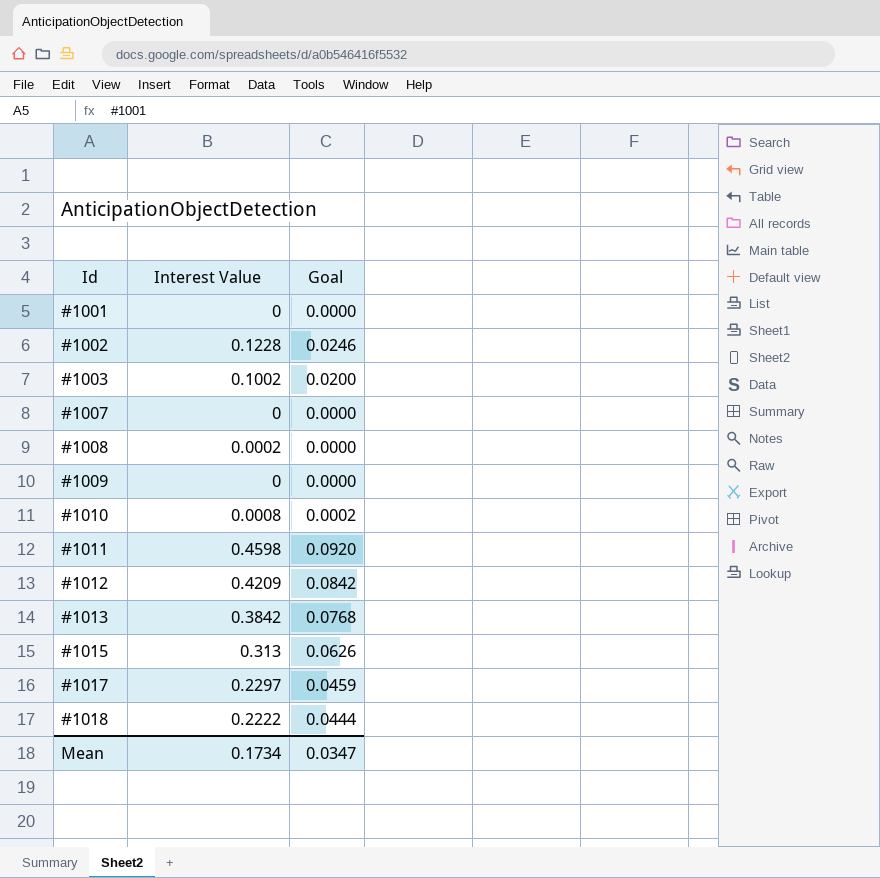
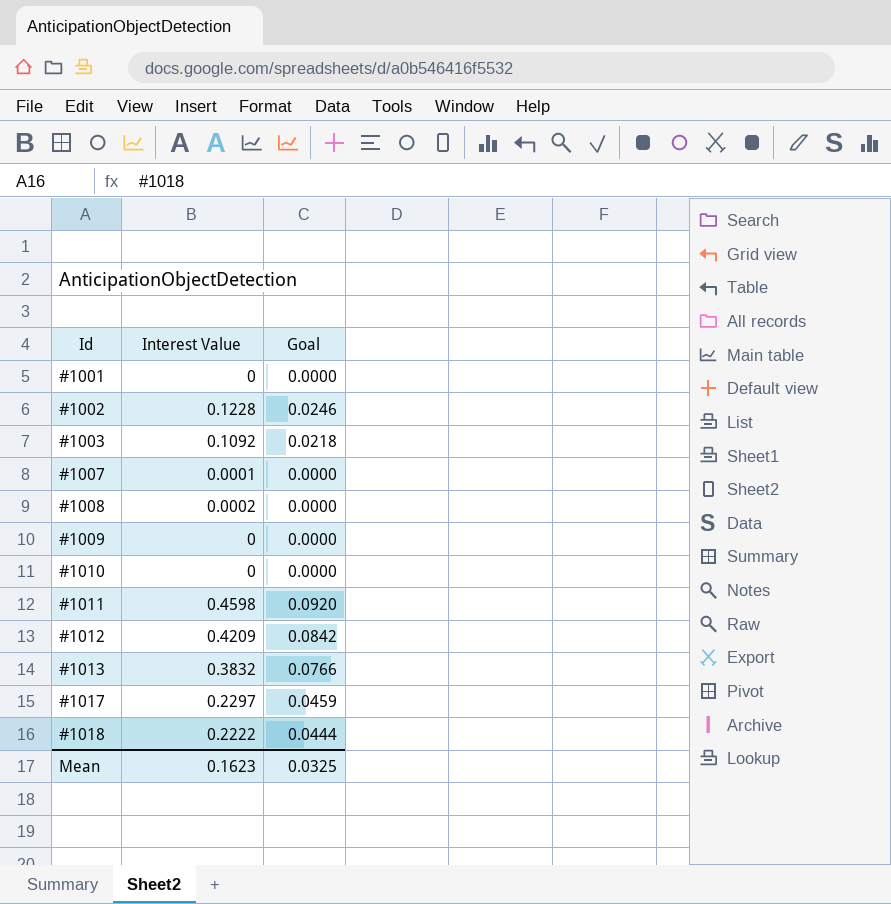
row #1015: 0.313 | 0.0626 -> none
#1003 | Interest Value: 0.1002 -> 0.1092
#1003 | Goal: 0.0200 -> 0.0218
#1007 | Interest Value: 0 -> 0.0001
#1010 | Interest Value: 0.0008 -> 0
#1010 | Goal: 0.0002 -> 0.0000
#1013 | Interest Value: 0.3842 -> 0.3832
#1013 | Goal: 0.0768 -> 0.0766
Mean | Interest Value: 0.1734 -> 0.1623
Mean | Goal: 0.0347 -> 0.0325

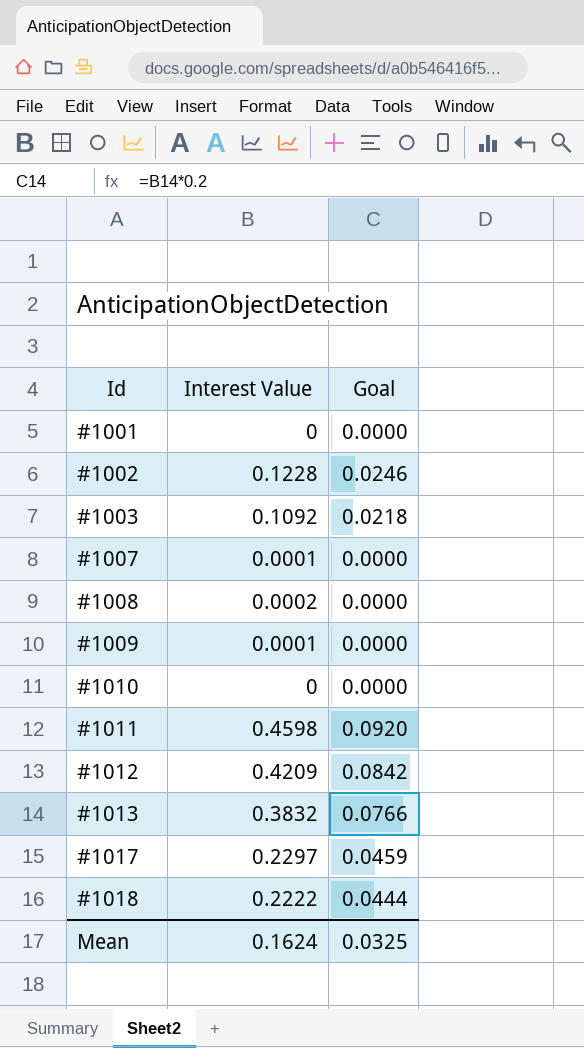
#1009 | Interest Value: 0 -> 0.0001
Mean | Interest Value: 0.1623 -> 0.1624

